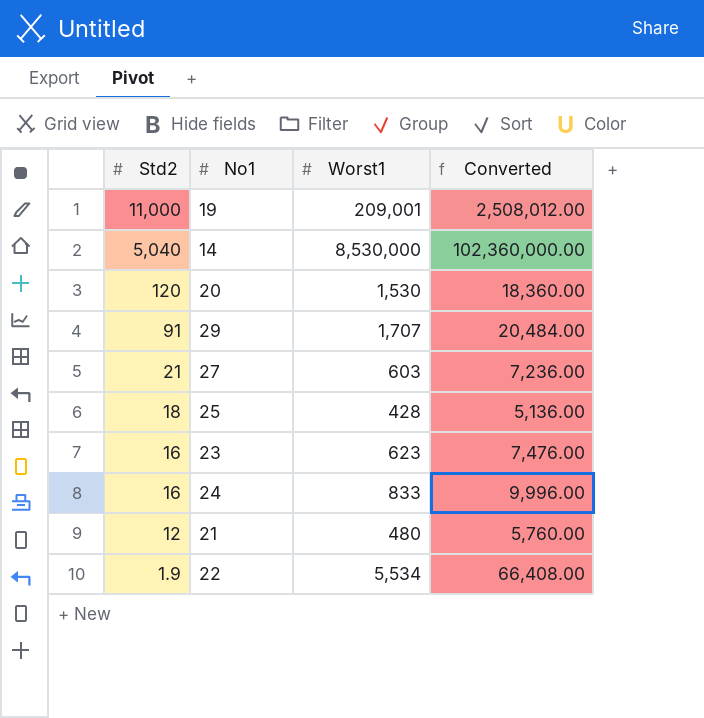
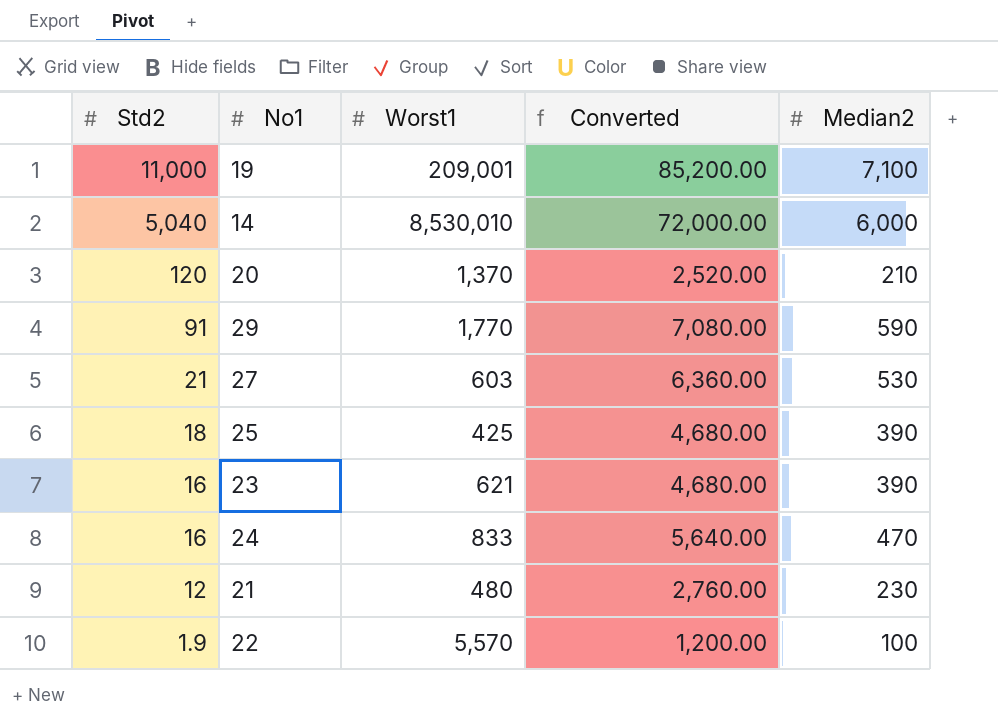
column Converted | formula: [Worst1] * 12 -> [Median2] * 12
column Median2 | position: none -> 5
14 | Worst1: 8,530,000 -> 8,530,010
20 | Worst1: 1,530 -> 1,370
29 | Worst1: 1,707 -> 1,770
25 | Worst1: 428 -> 425
23 | Worst1: 623 -> 621
22 | Worst1: 5,534 -> 5,570

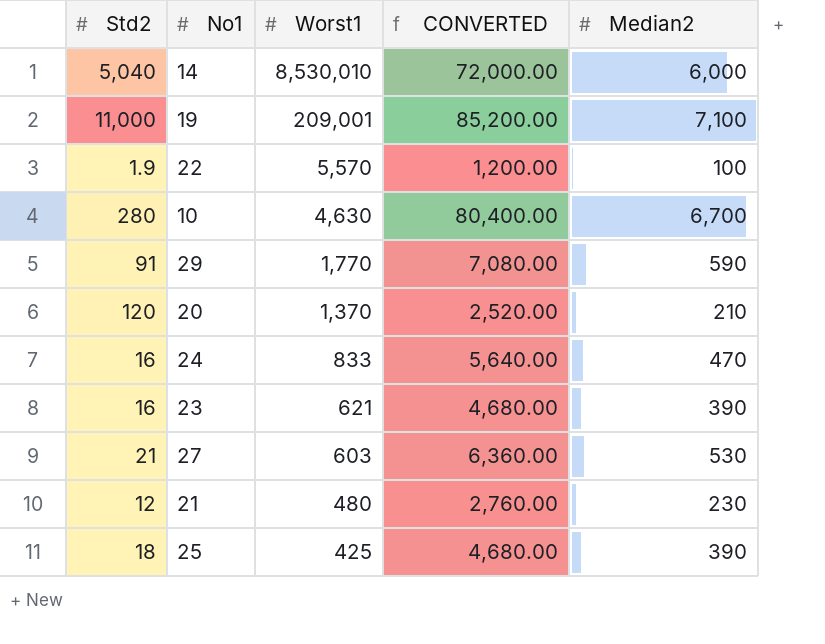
row order: Std2 descending -> Worst1 descending
column name: Converted -> CONVERTED
row 10: none -> 280 | 4,630 | 80,400.00 | 6,700

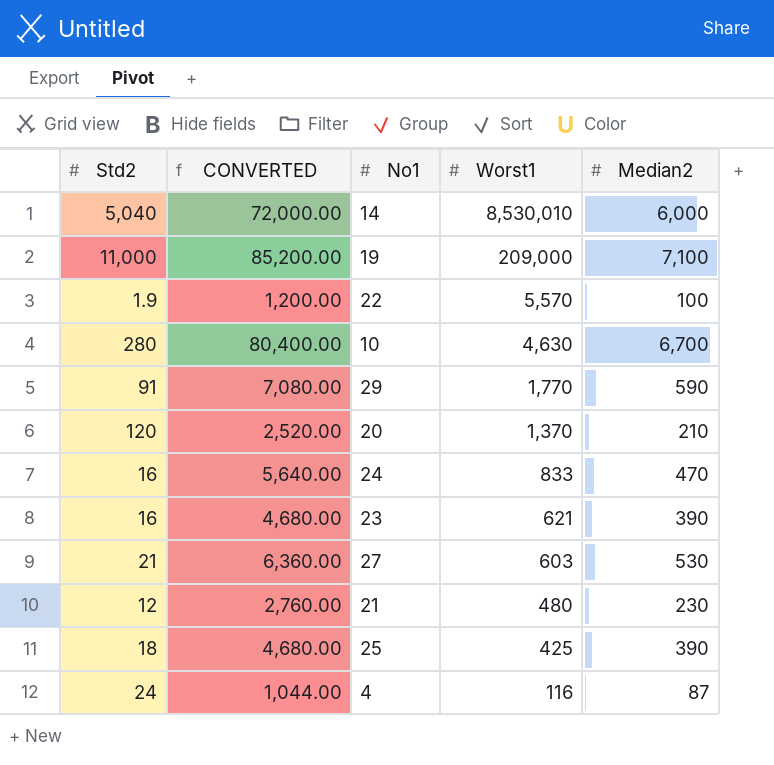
column CONVERTED | position: 4 -> 2
19 | Worst1: 209,001 -> 209,000
row 4: none -> 24 | 1,044.00 | 116 | 87

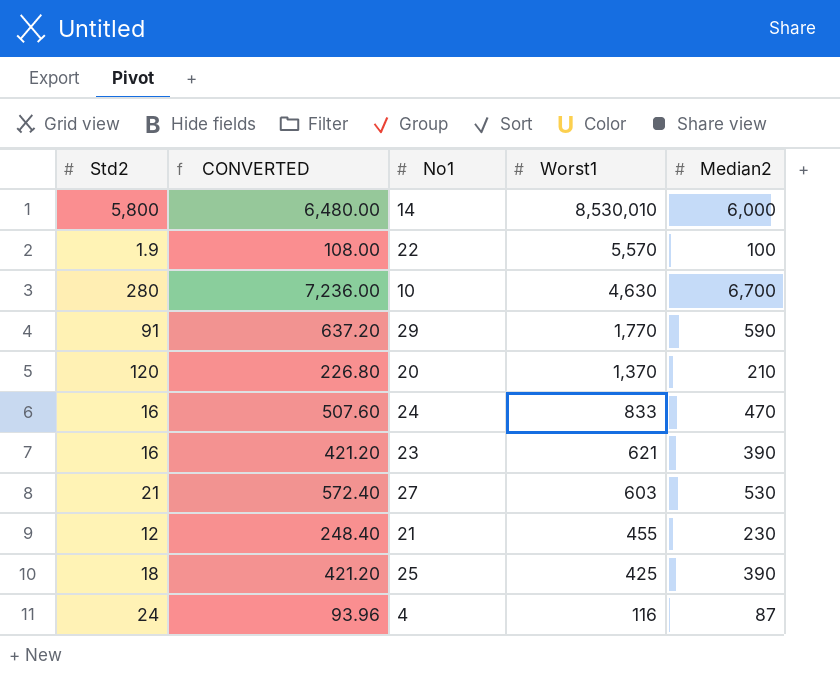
column CONVERTED | formula: [Median2] * 12 -> [Median2] * 1.08
row 19: 11,000 | 85,200.00 | 209,000 | 7,100 -> none
14 | Std2: 5,040 -> 5,800
21 | Worst1: 480 -> 455

